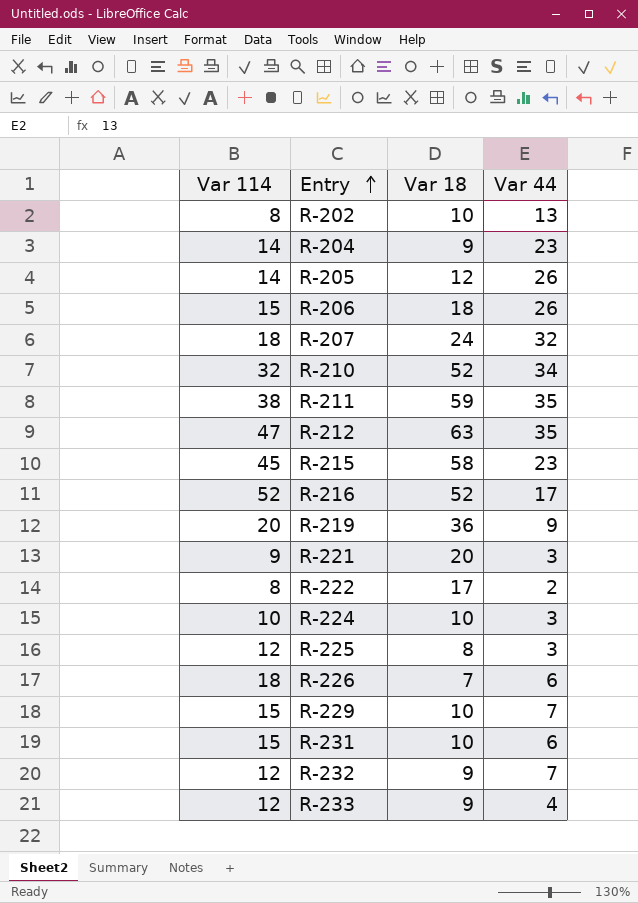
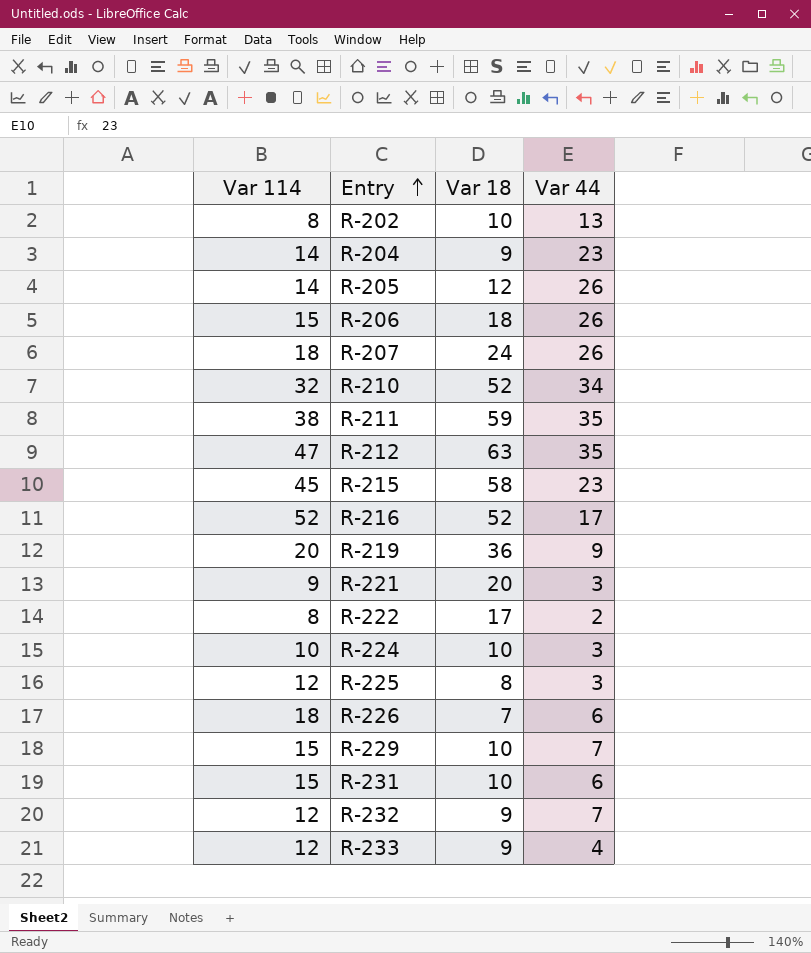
R-207 | Var 44: 32 -> 26

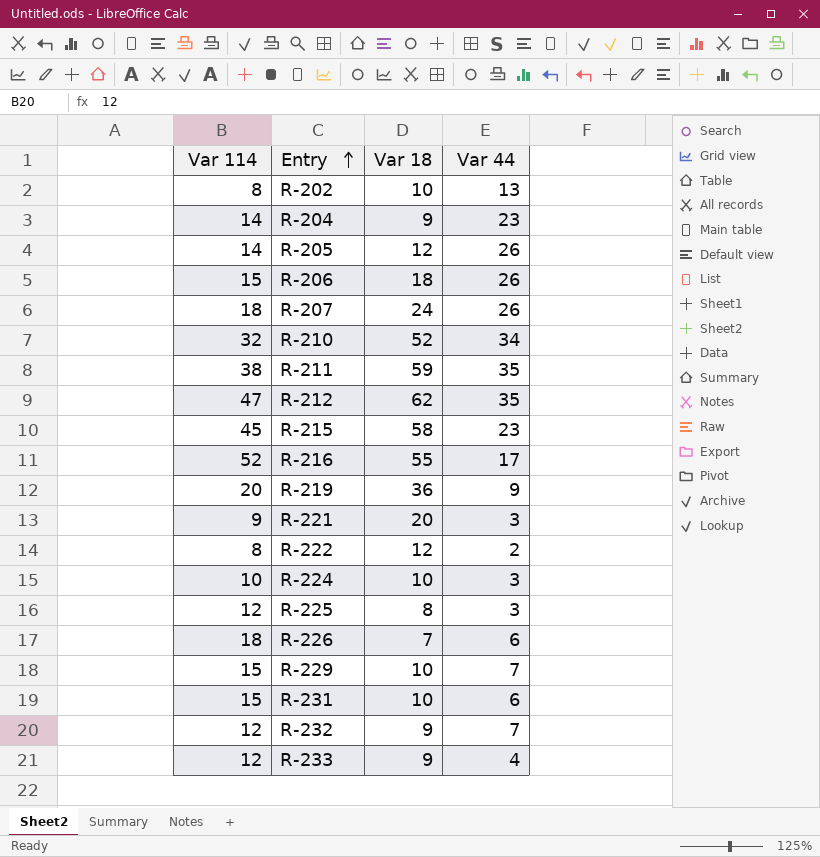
R-212 | Var 18: 63 -> 62
R-216 | Var 18: 52 -> 55
R-222 | Var 18: 17 -> 12

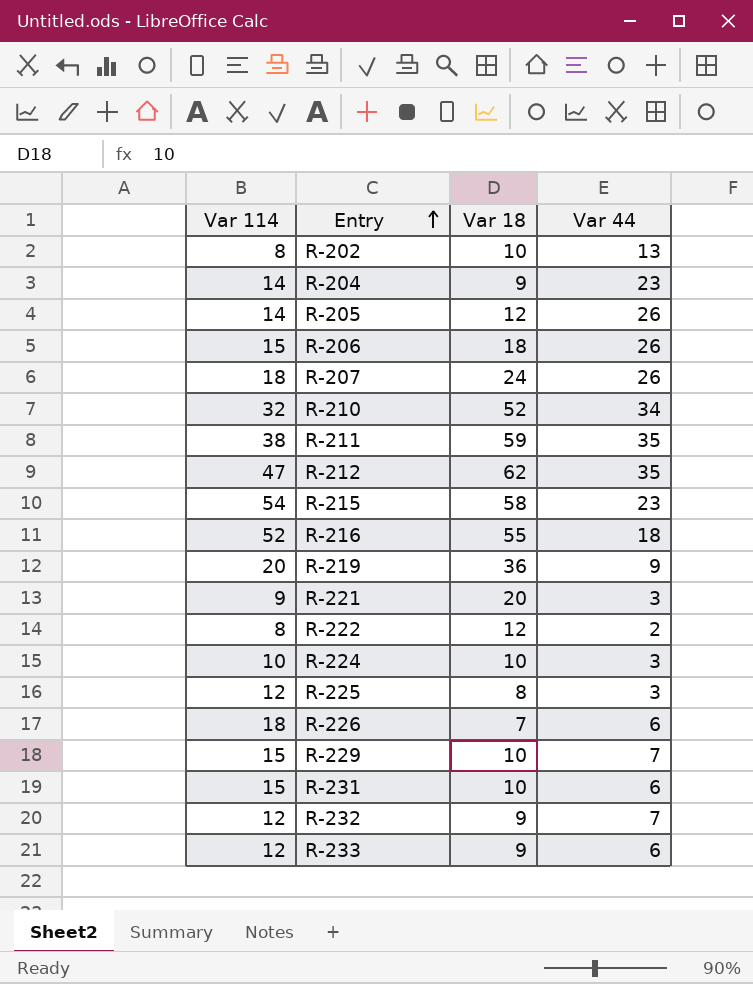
R-215 | Var 114: 45 -> 54
R-216 | Var 44: 17 -> 18
R-233 | Var 44: 4 -> 6

